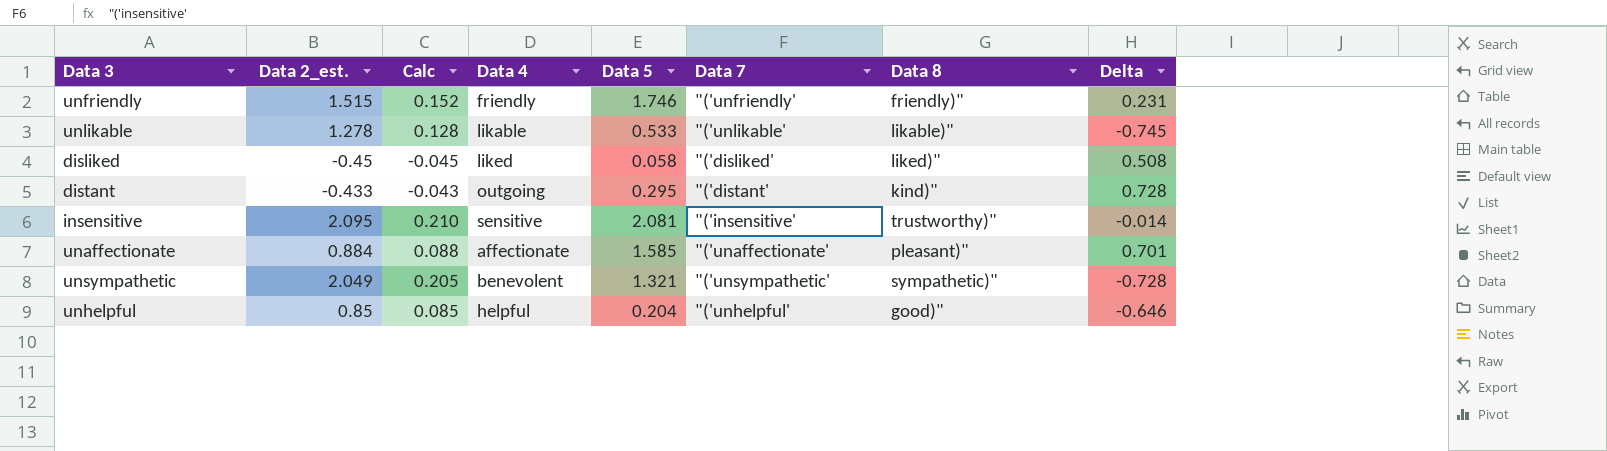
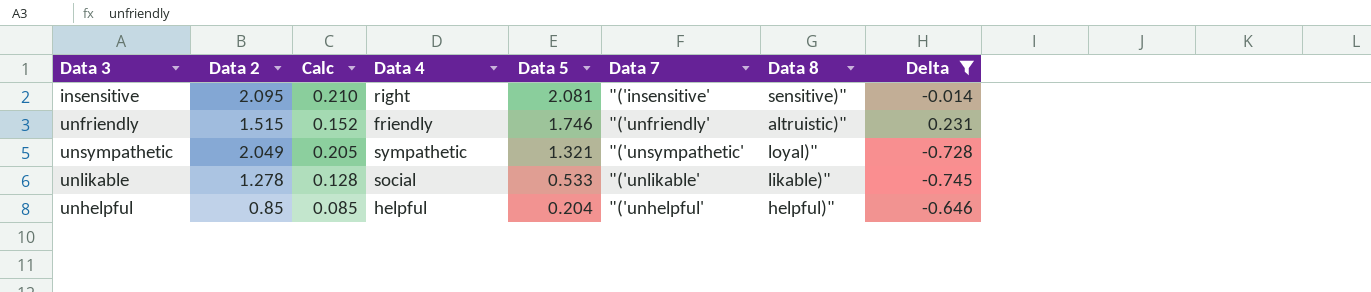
filter: none -> Delta <= 0.231
row order: none -> Data 5 descending
column name: Data 2_est. -> Data 2
insensitive | Data 4: sensitive -> right
insensitive | Data 8: trustworthy)" -> sensitive)"
unfriendly | Data 8: friendly)" -> altruistic)"
unsympathetic | Data 4: benevolent -> sympathetic
unsympathetic | Data 8: sympathetic)" -> loyal)"
unlikable | Data 4: likable -> social
unhelpful | Data 8: good)" -> helpful)"

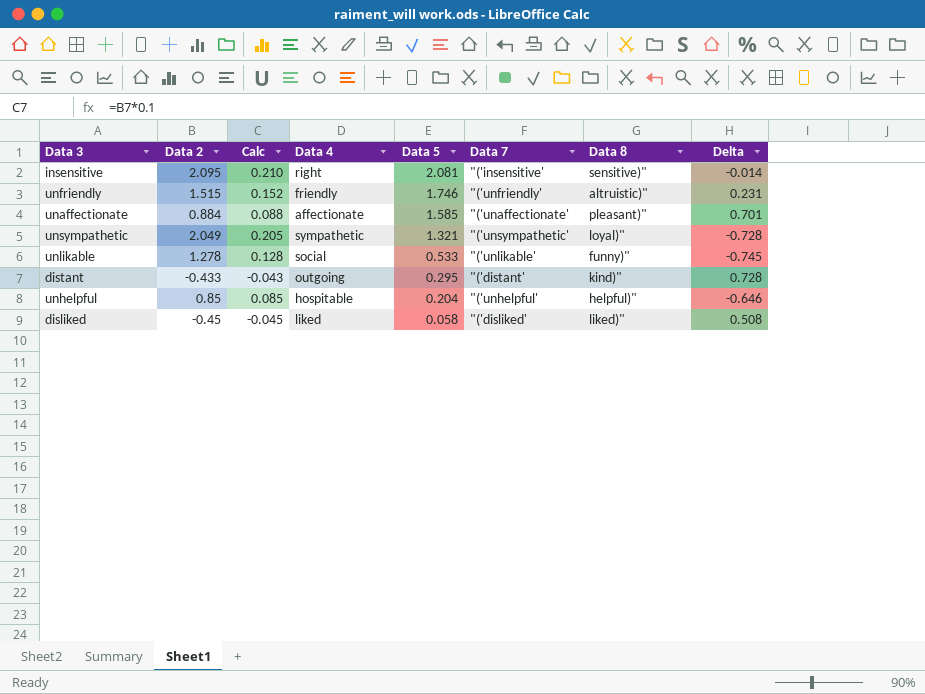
filter: Delta <= 0.231 -> none
unlikable | Data 8: likable)" -> funny)"
unhelpful | Data 4: helpful -> hospitable

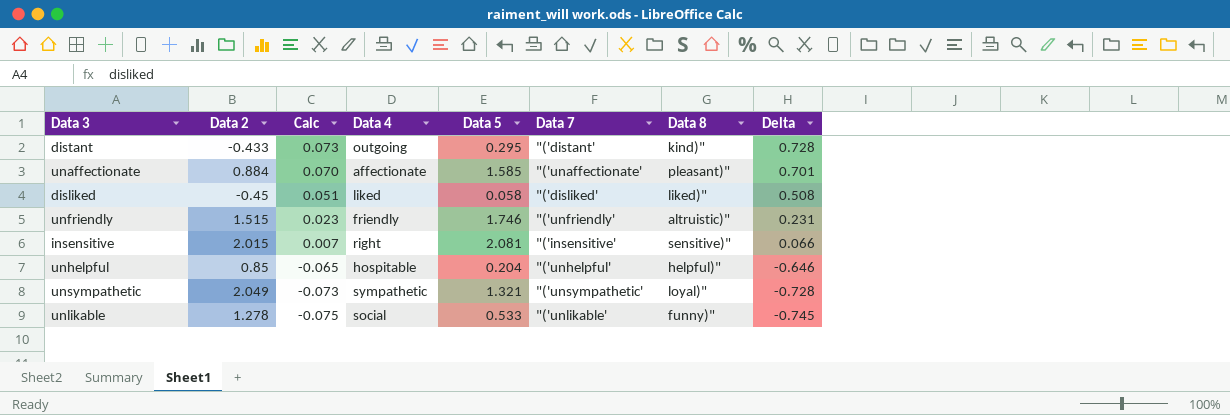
row order: Data 5 descending -> Calc descending
column Calc | formula: [Data 2] * 0.1 -> [Delta] * 0.1
insensitive | Data 2: 2.095 -> 2.015
insensitive | Delta: -0.014 -> 0.066

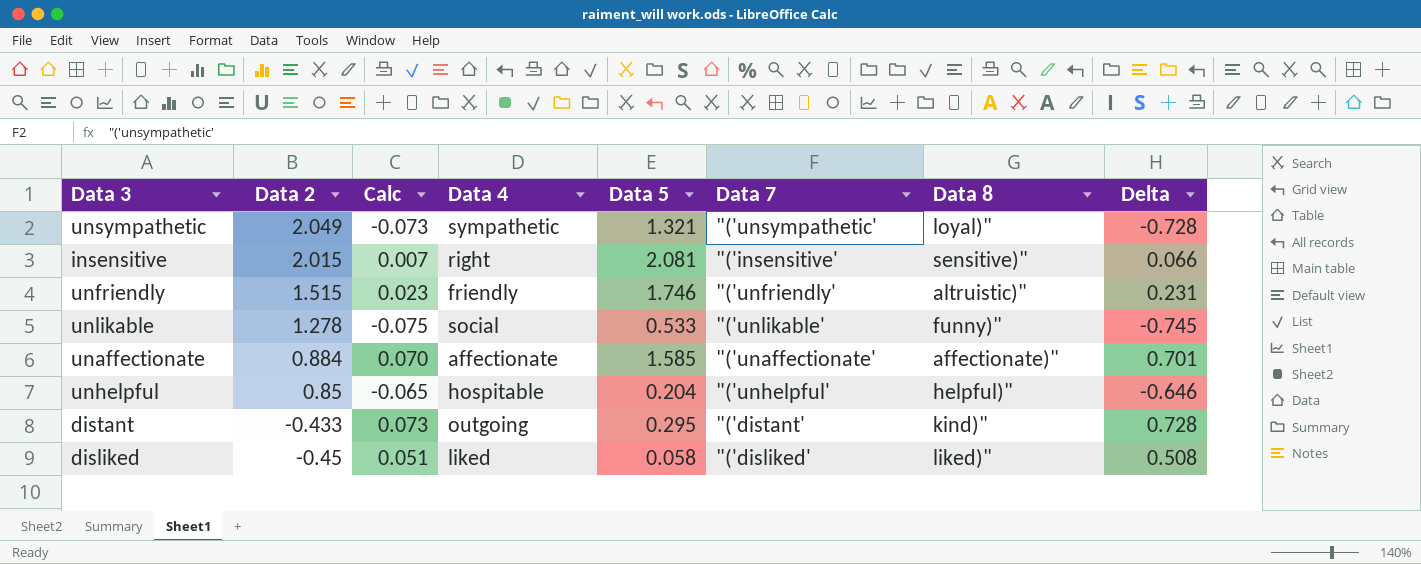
row order: Calc descending -> Data 2 descending
unaffectionate | Data 8: pleasant)" -> affectionate)"

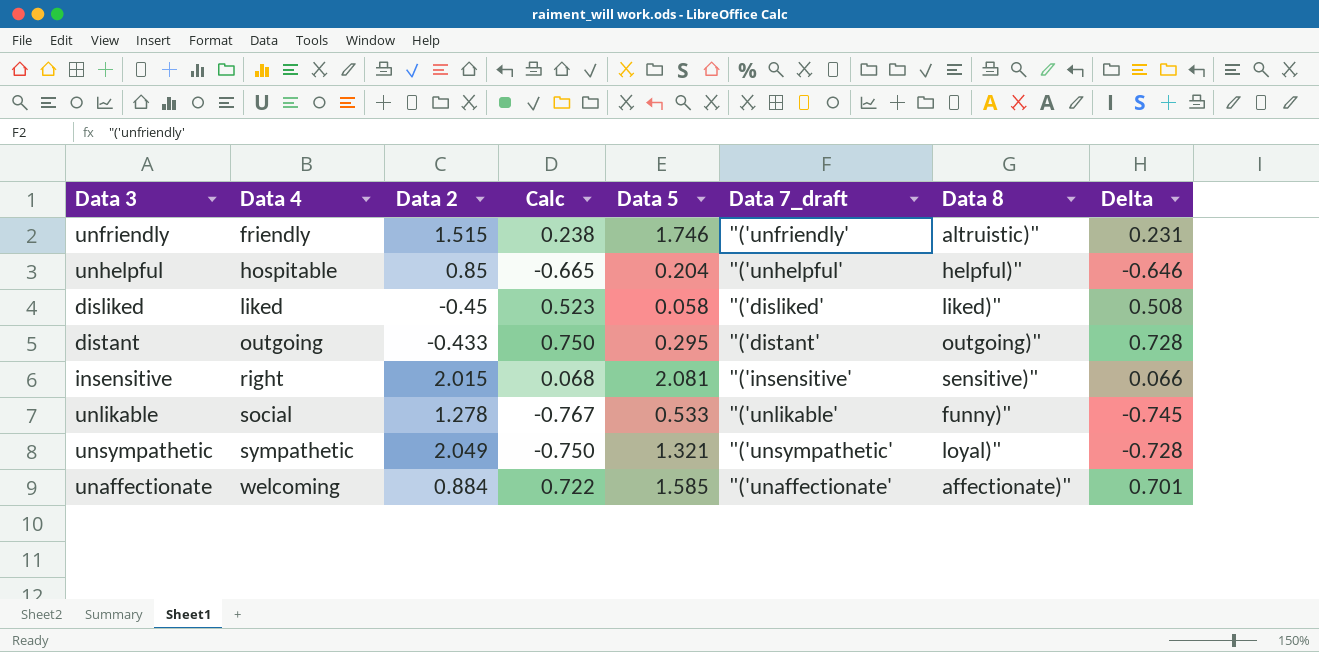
row order: Data 2 descending -> Data 4 ascending
column Data 4 | position: 4 -> 2
column Calc | formula: [Delta] * 0.1 -> [Delta] * 1.03
column name: Data 7 -> Data 7_draft
distant | Data 8: kind)" -> outgoing)"
unaffectionate | Data 4: affectionate -> welcoming

